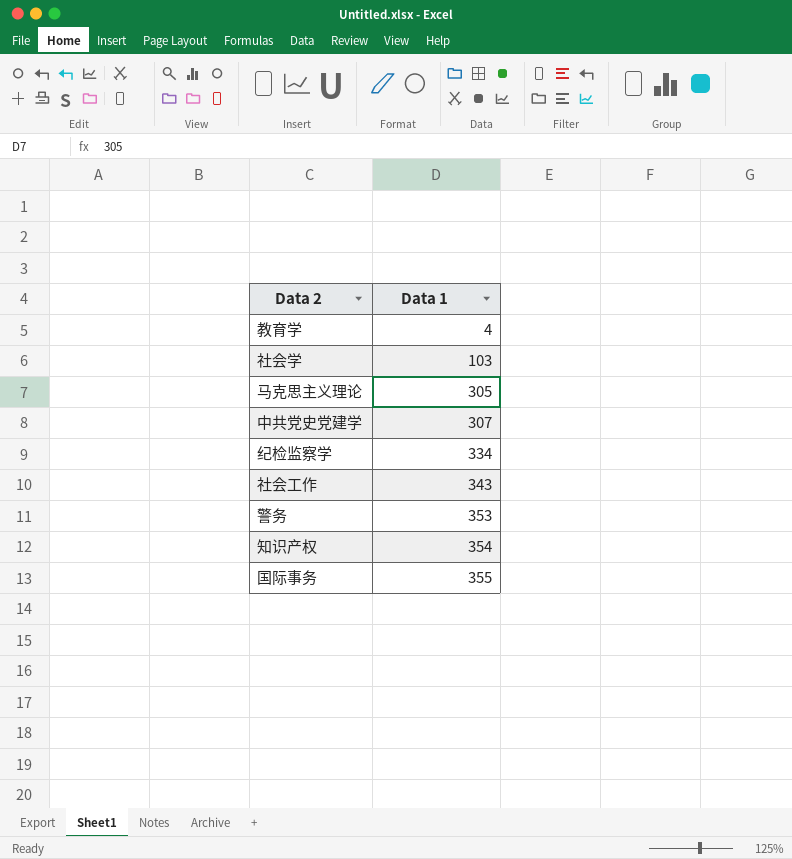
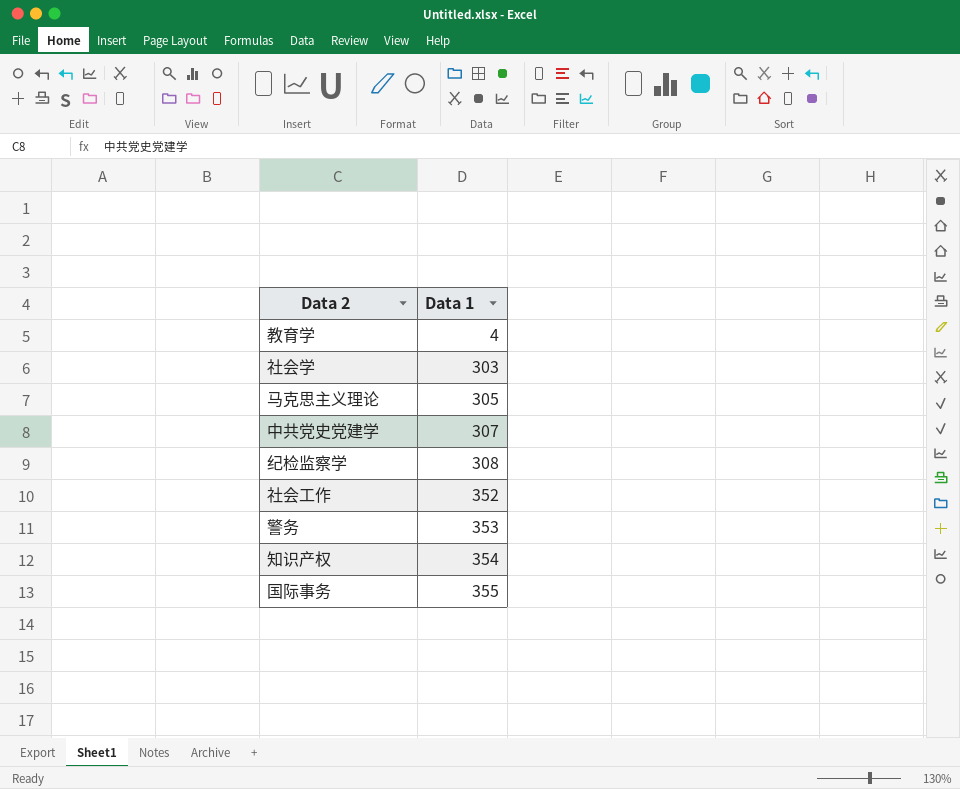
社会学 | Data 1: 103 -> 303
纪检监察学 | Data 1: 334 -> 308
社会工作 | Data 1: 343 -> 352

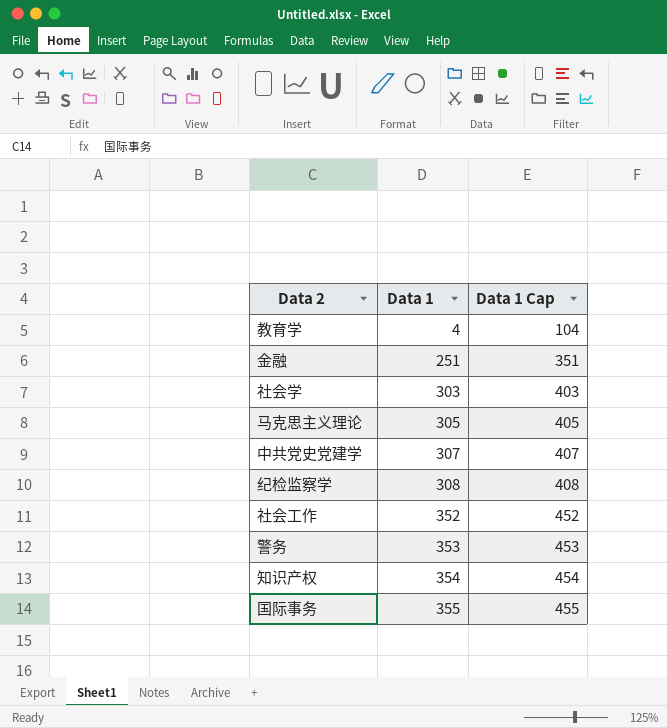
column Data 1 Cap | formula: none -> [Data 1] + 100
row 金融: none -> 251 | 351

